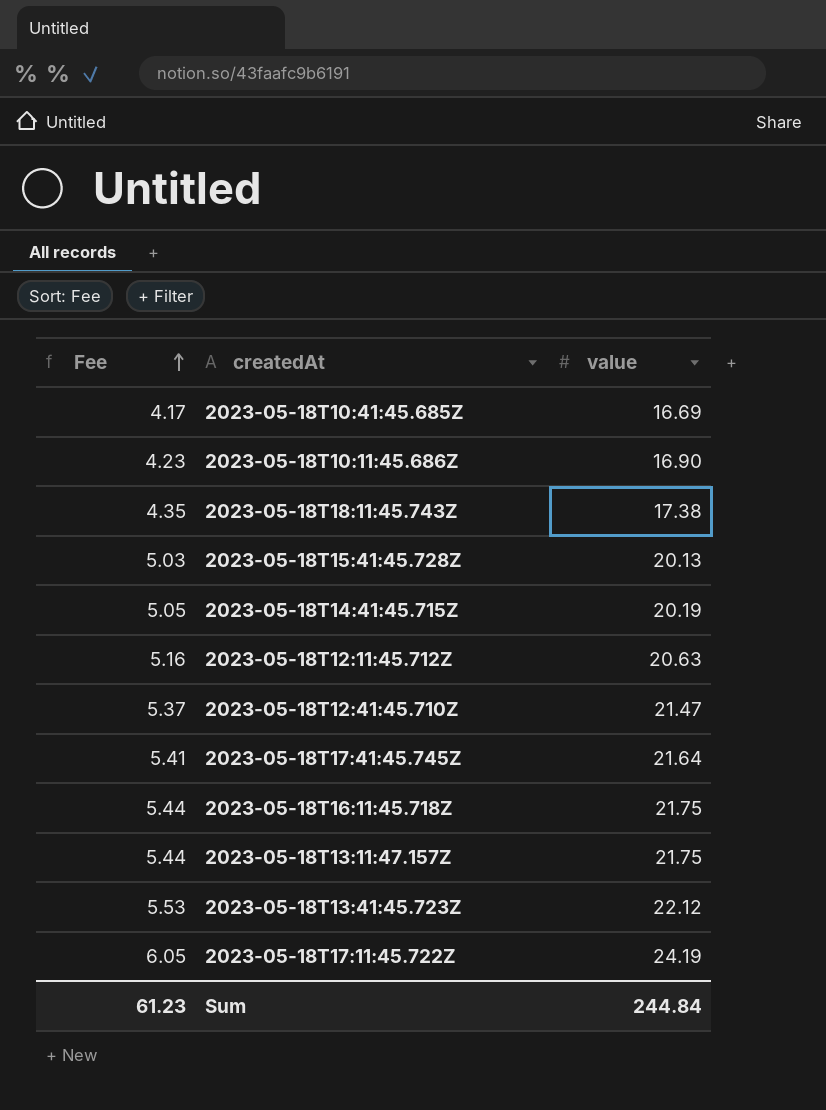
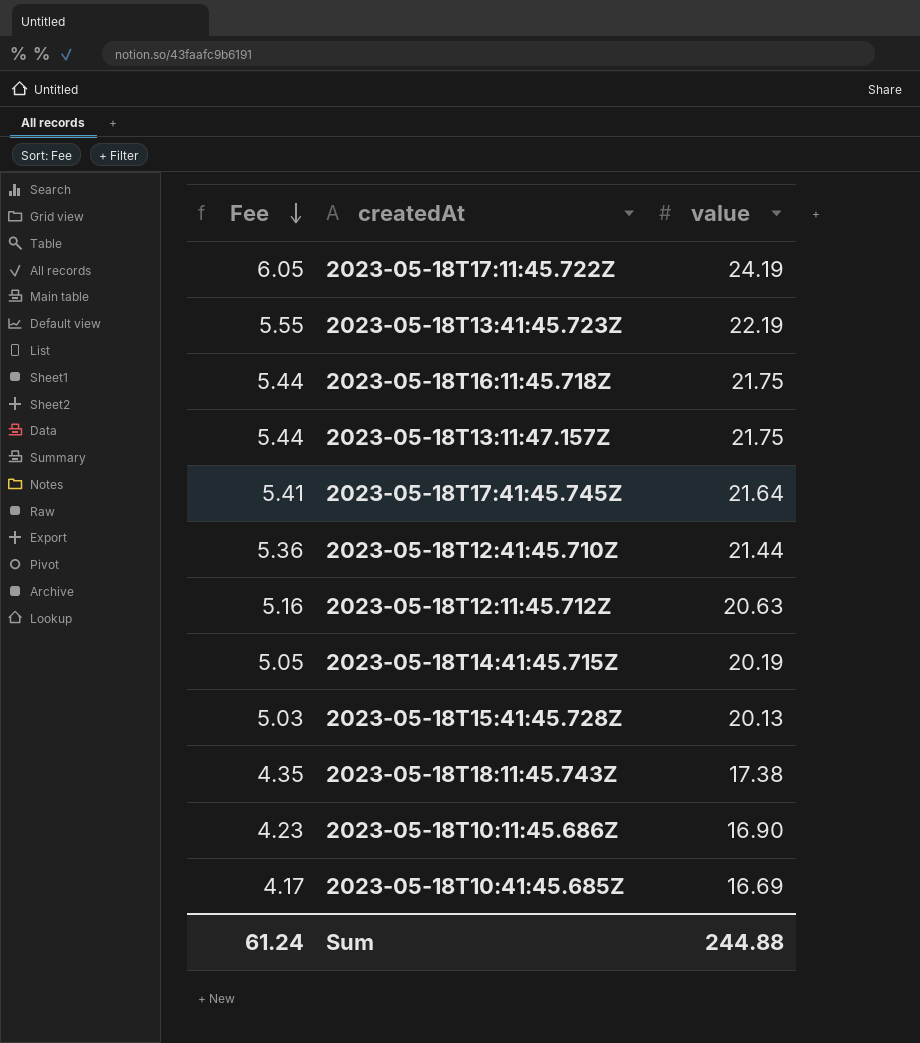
row order: Fee ascending -> Fee descending
2023-05-18T13:41:45.723Z | Fee: 5.53 -> 5.55
2023-05-18T13:41:45.723Z | value: 22.12 -> 22.19
2023-05-18T12:41:45.710Z | Fee: 5.37 -> 5.36
2023-05-18T12:41:45.710Z | value: 21.47 -> 21.44
Sum | Fee: 61.23 -> 61.24
Sum | value: 244.84 -> 244.88

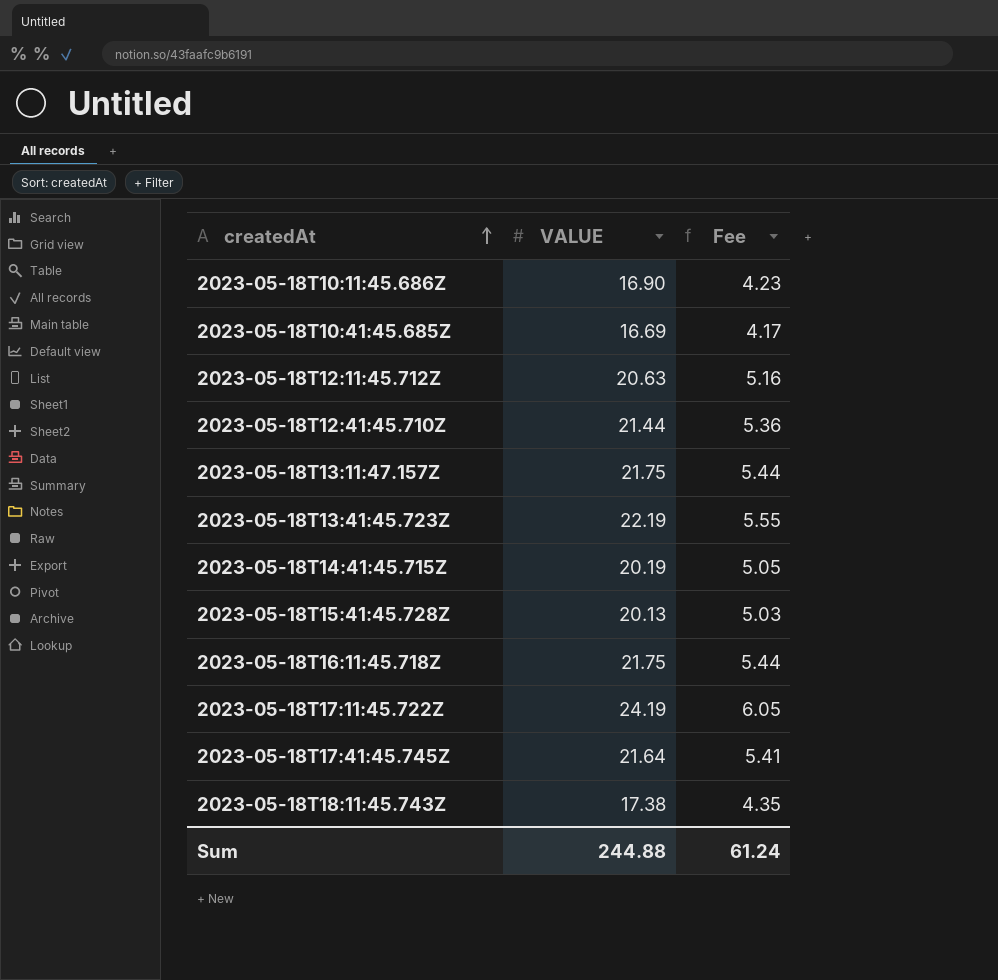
row order: Fee descending -> createdAt ascending
column name: value -> VALUE
column Fee | position: 1 -> 3

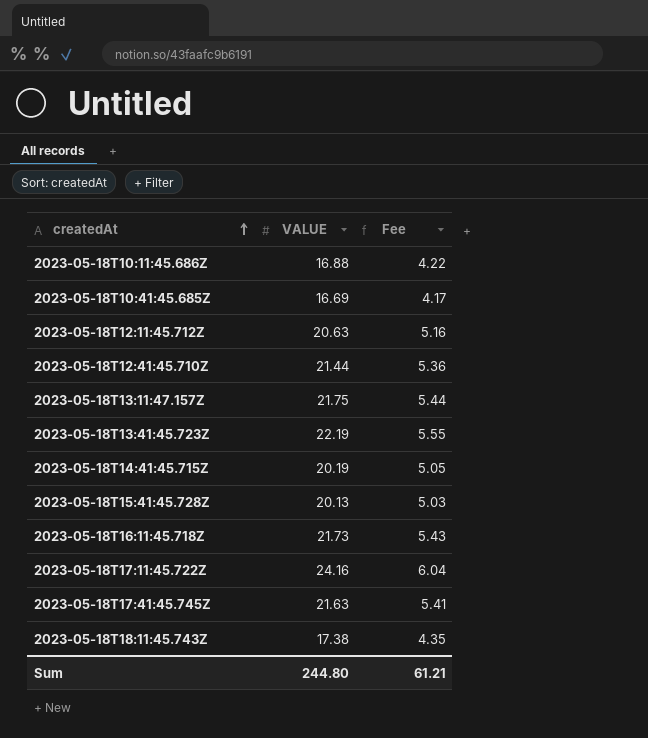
2023-05-18T10:11:45.686Z | VALUE: 16.90 -> 16.88
2023-05-18T10:11:45.686Z | Fee: 4.23 -> 4.22
2023-05-18T16:11:45.718Z | VALUE: 21.75 -> 21.73
2023-05-18T16:11:45.718Z | Fee: 5.44 -> 5.43
2023-05-18T17:11:45.722Z | VALUE: 24.19 -> 24.16
2023-05-18T17:11:45.722Z | Fee: 6.05 -> 6.04
2023-05-18T17:41:45.745Z | VALUE: 21.64 -> 21.63
Sum | VALUE: 244.88 -> 244.80
Sum | Fee: 61.24 -> 61.21

